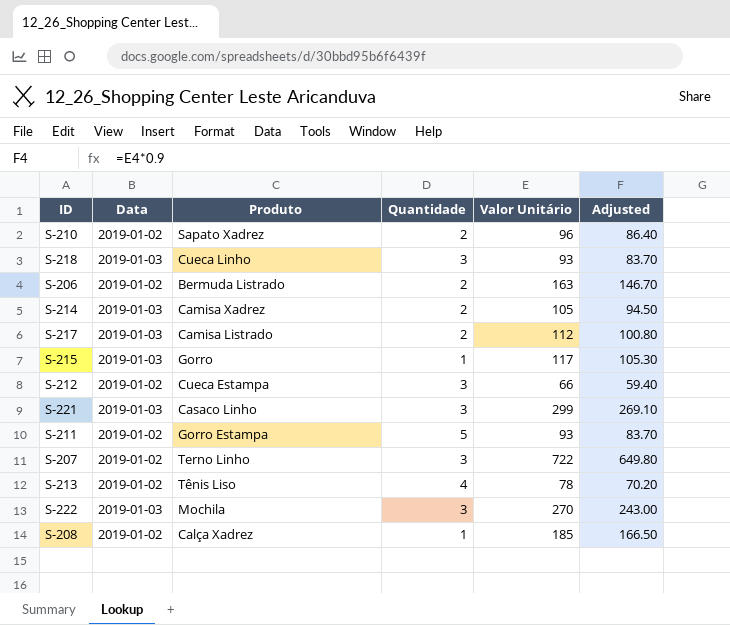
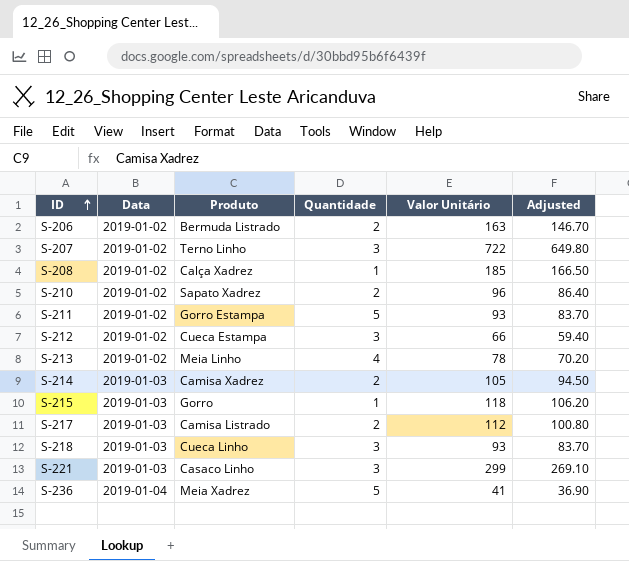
row order: none -> ID ascending
row S-222: 2019-01-03 | Mochila | 3 | 270 | 243.00 -> none
S-213 | Produto: Tênis Liso -> Meia Linho
S-215 | Valor Unitário: 117 -> 118
S-215 | Adjusted: 105.30 -> 106.20
row S-236: none -> 2019-01-04 | Meia Xadrez | 5 | 41 | 36.90

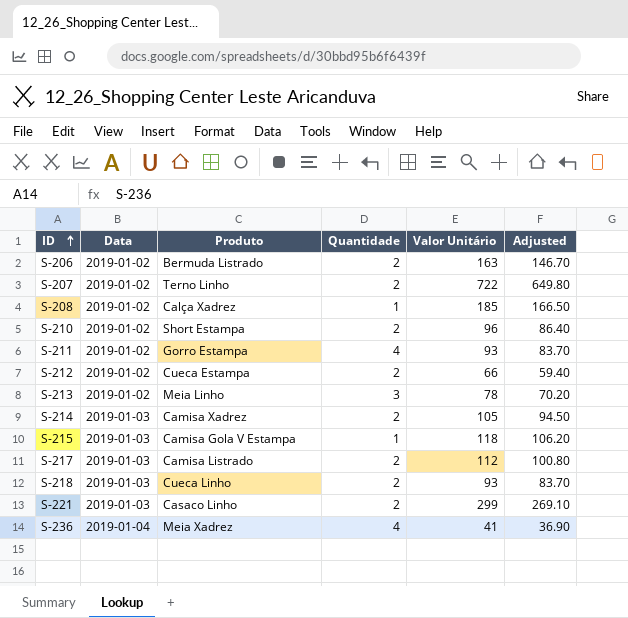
S-207 | Quantidade: 3 -> 2
S-210 | Produto: Sapato Xadrez -> Short Estampa
S-211 | Quantidade: 5 -> 4
S-212 | Quantidade: 3 -> 2
S-213 | Quantidade: 4 -> 3
S-215 | Produto: Gorro -> Camisa Gola V Estampa
S-218 | Quantidade: 3 -> 2
S-221 | Quantidade: 3 -> 2
S-236 | Quantidade: 5 -> 4

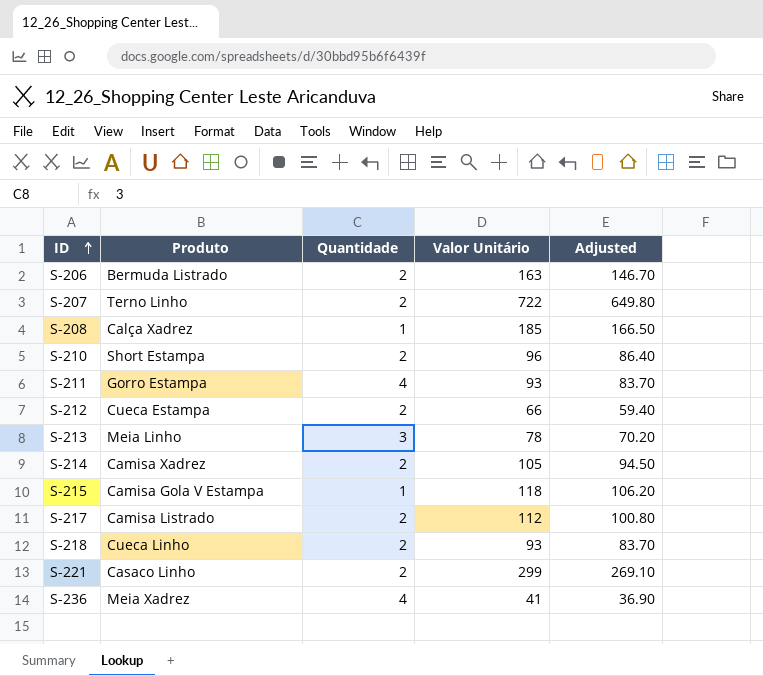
column Data | position: 2 -> none

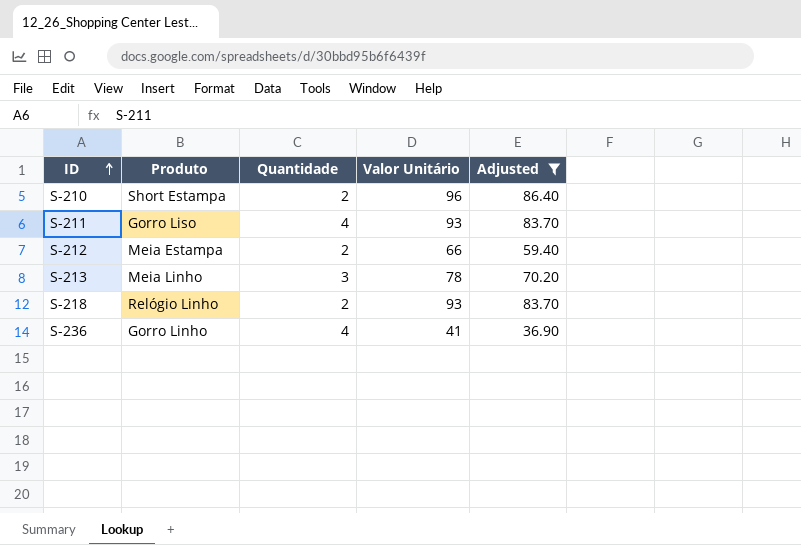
filter: none -> Adjusted <= 86.40
S-211 | Produto: Gorro Estampa -> Gorro Liso
S-212 | Produto: Cueca Estampa -> Meia Estampa
S-218 | Produto: Cueca Linho -> Relógio Linho
S-236 | Produto: Meia Xadrez -> Gorro Linho

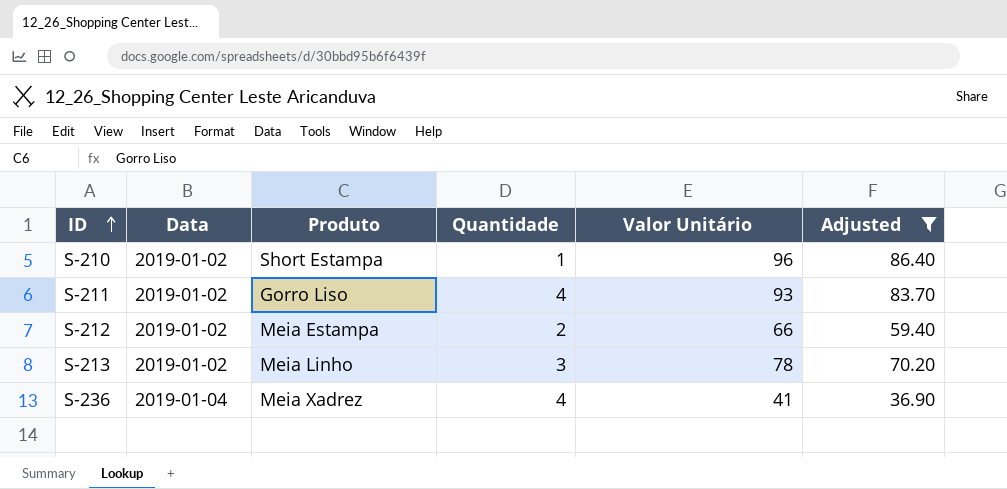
column Data | position: none -> 2
row S-218: Relógio Linho | 2 | 93 | 83.70 -> none
S-210 | Quantidade: 2 -> 1
S-236 | Produto: Gorro Linho -> Meia Xadrez

